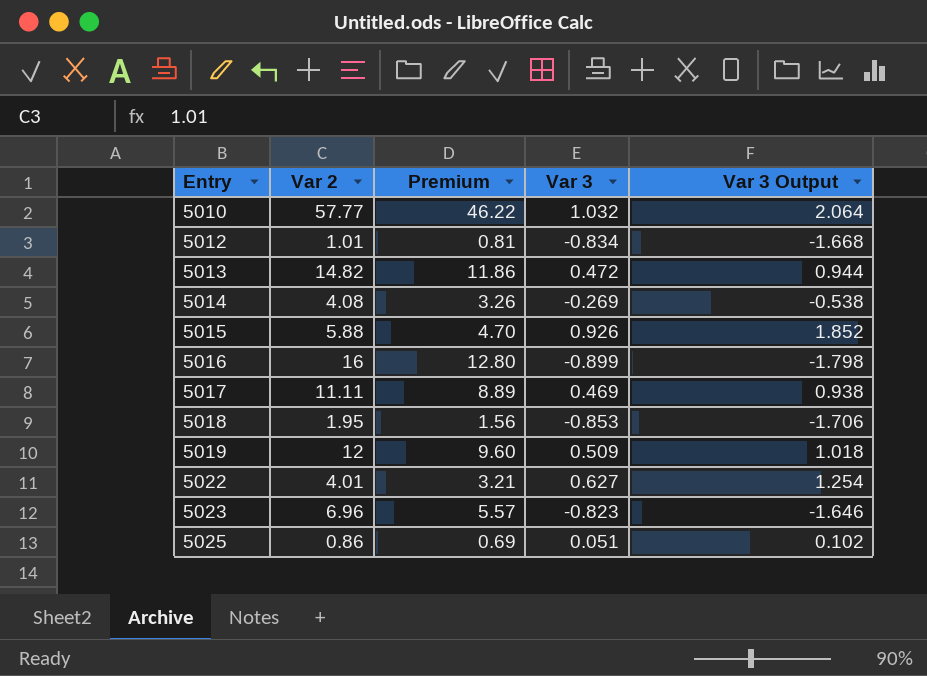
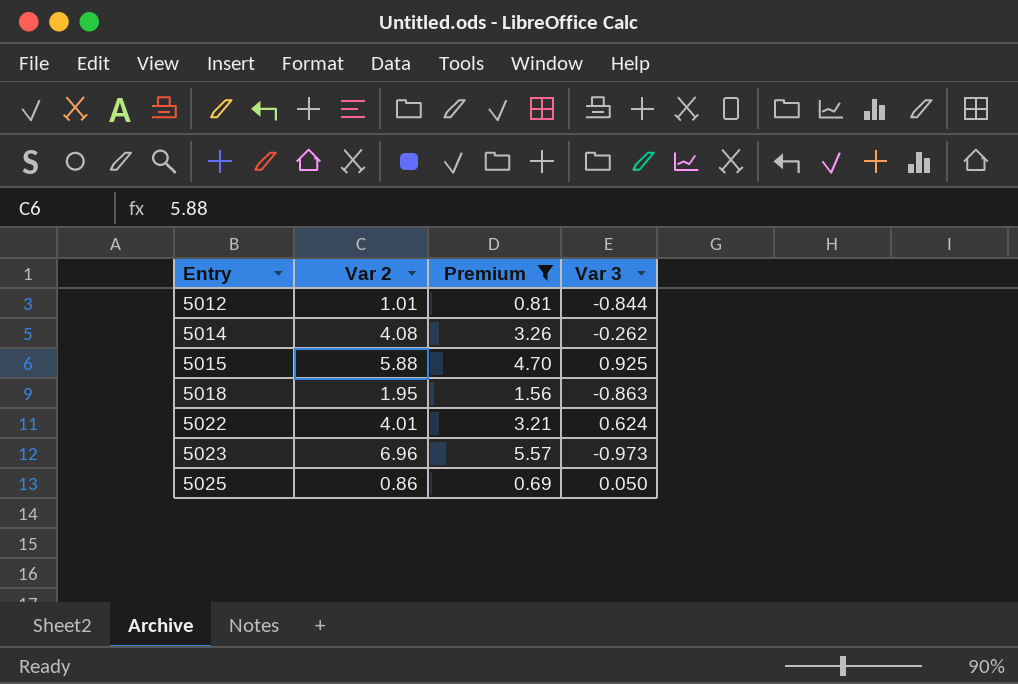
filter: none -> Premium <= 5.57
column Var 3 Output | formula: [Var 3] * 2 -> none
5012 | Var 3: -0.834 -> -0.844
5014 | Var 3: -0.269 -> -0.262
5015 | Var 3: 0.926 -> 0.925
5018 | Var 3: -0.853 -> -0.863
5022 | Var 3: 0.627 -> 0.624
5023 | Var 3: -0.823 -> -0.973
5025 | Var 3: 0.051 -> 0.050

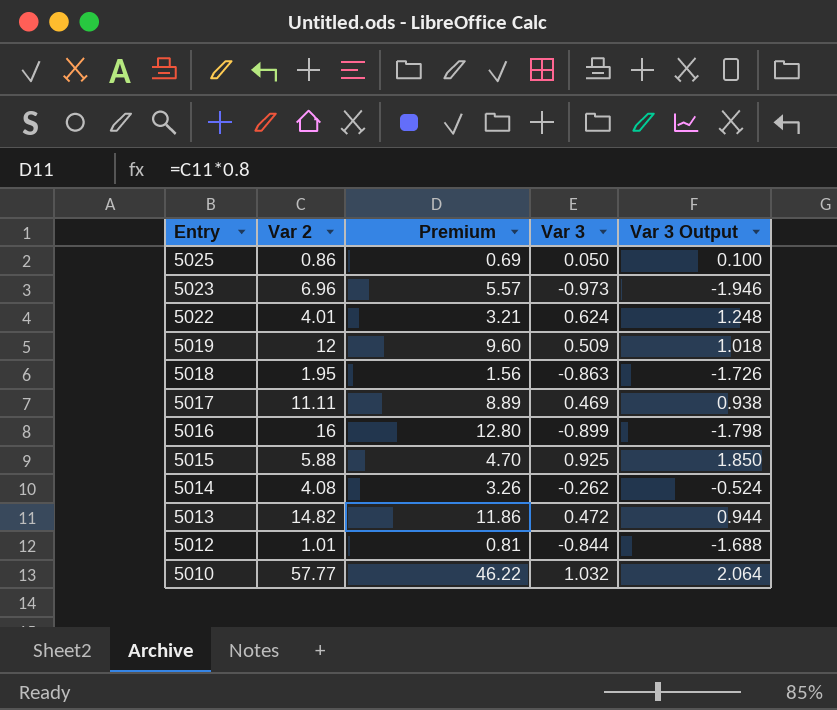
filter: Premium <= 5.57 -> none
row order: Entry ascending -> Entry descending
column Var 3 Output | formula: none -> [Var 3] * 2

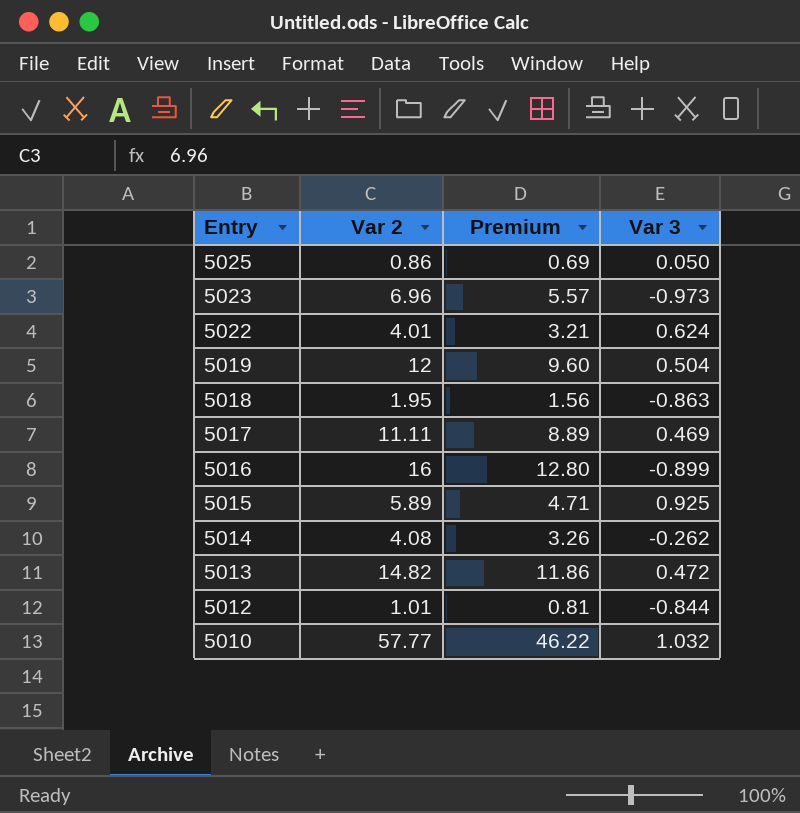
column Var 3 Output | formula: [Var 3] * 2 -> none
5019 | Var 3: 0.509 -> 0.504
5015 | Var 2: 5.88 -> 5.89
5015 | Premium: 4.70 -> 4.71

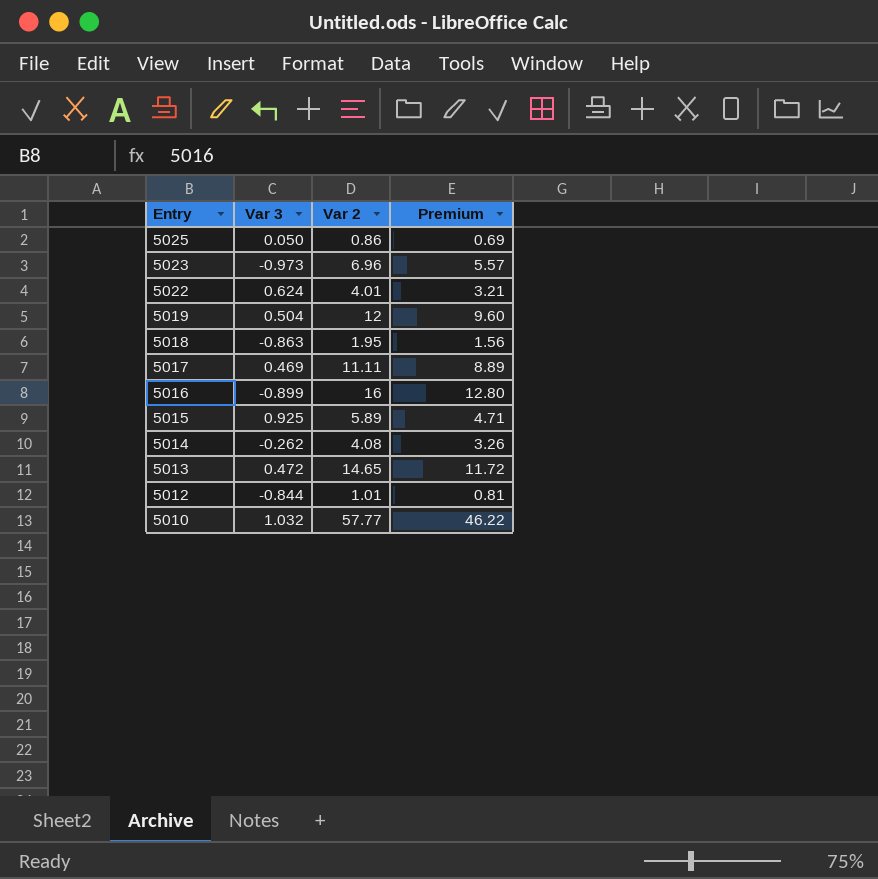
column Var 3 | position: 4 -> 2
5013 | Var 2: 14.82 -> 14.65
5013 | Premium: 11.86 -> 11.72

